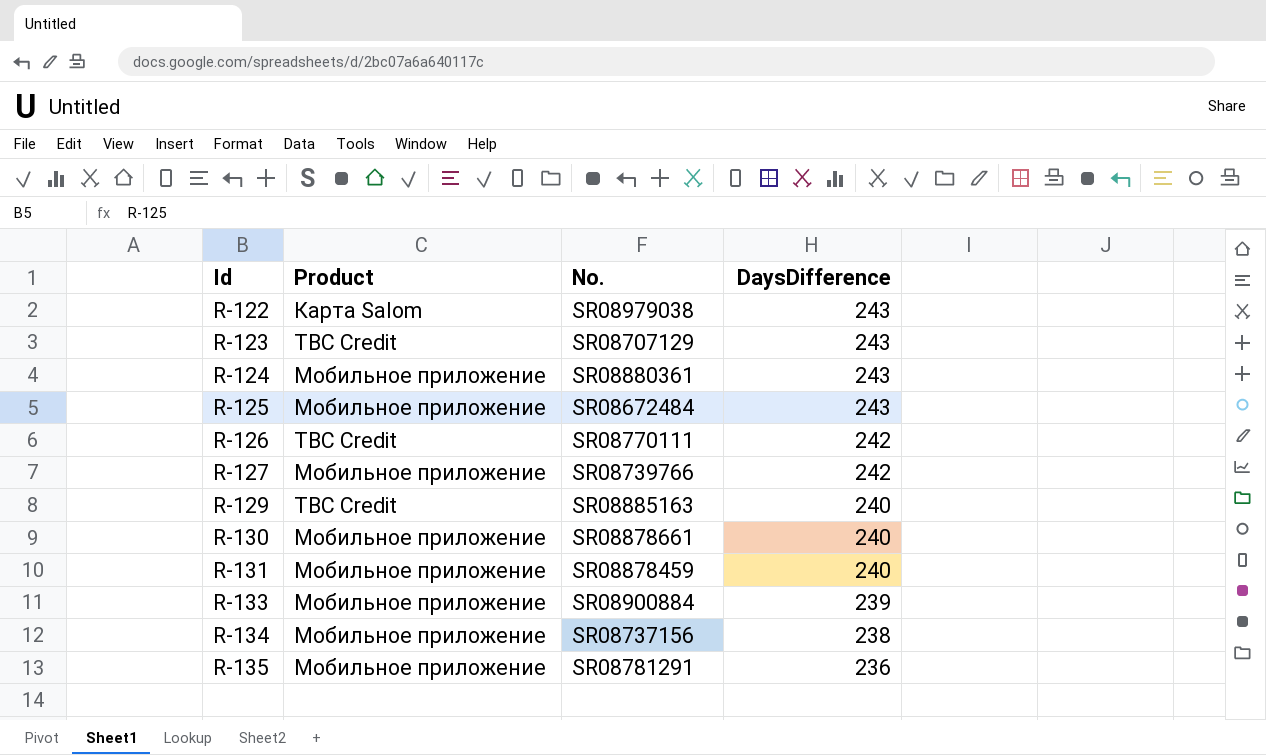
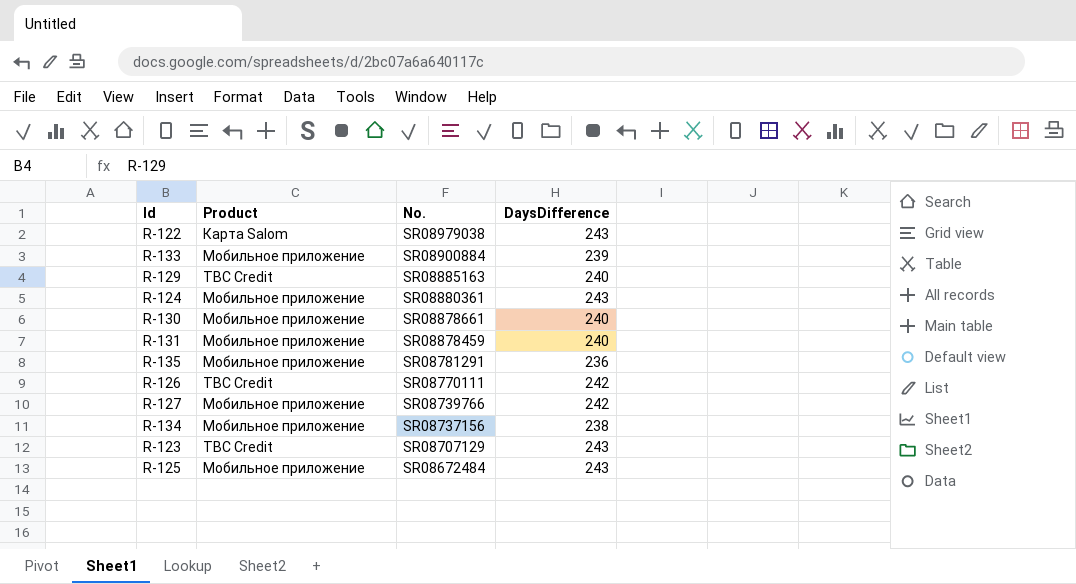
row order: Id ascending -> No. descending

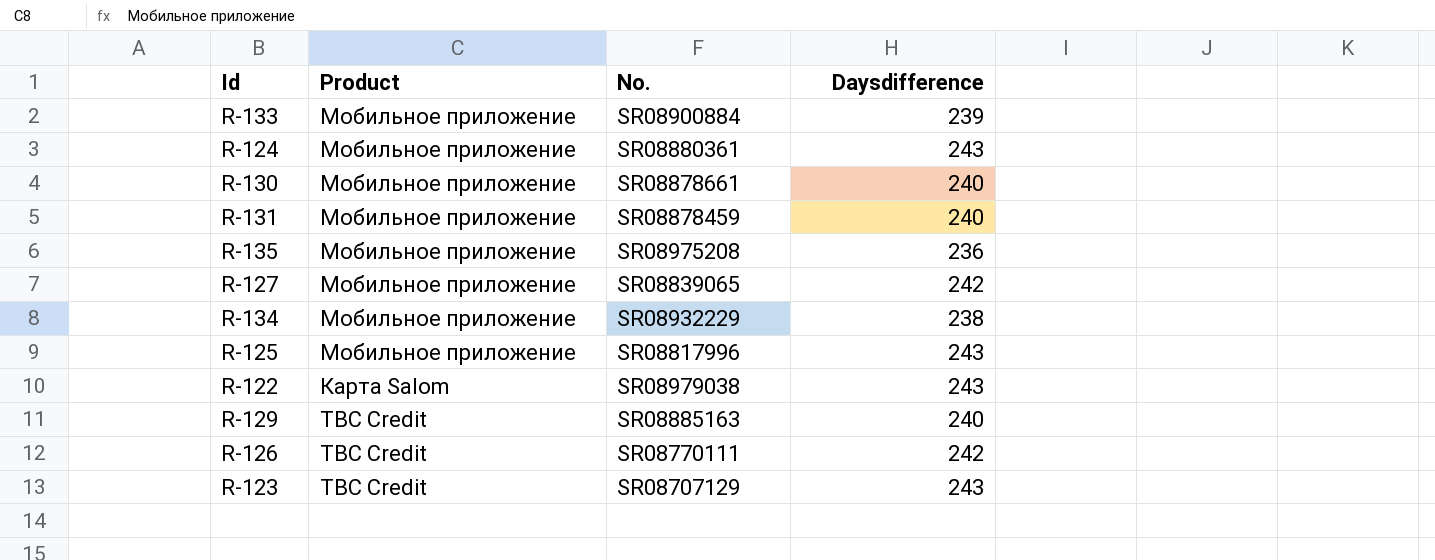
row order: No. descending -> Product descending
column name: DaysDifference -> Daysdifference
R-135 | No.: SR08781291 -> SR08975208
R-127 | No.: SR08739766 -> SR08839065
R-134 | No.: SR08737156 -> SR08932229
R-125 | No.: SR08672484 -> SR08817996

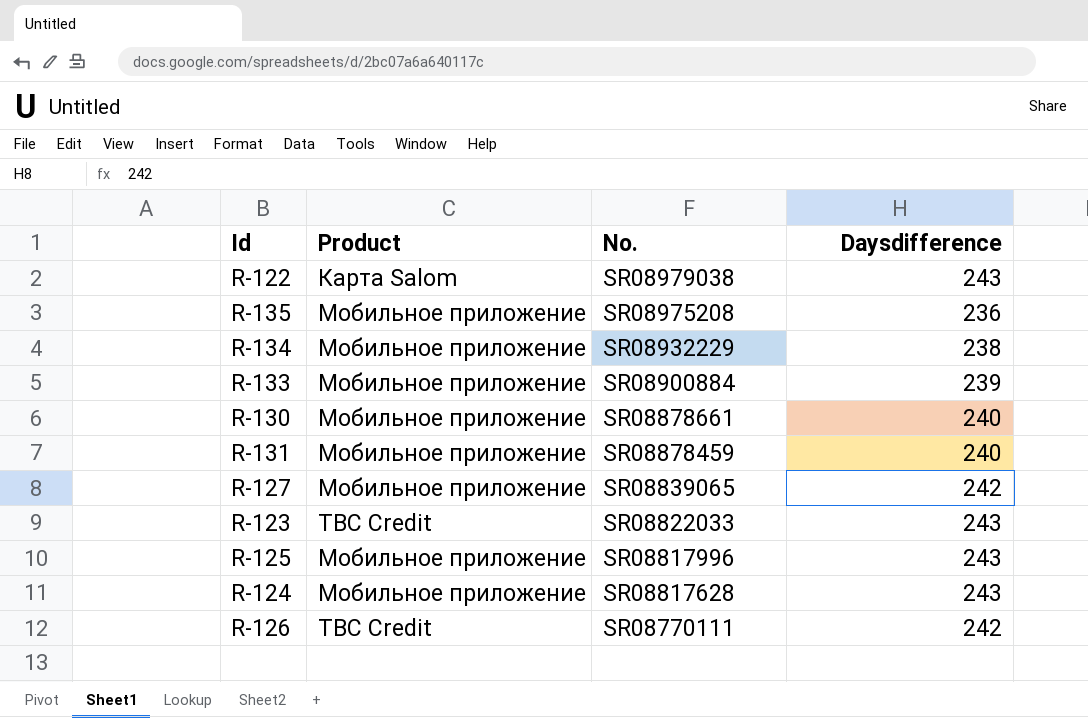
row order: Product descending -> No. descending
row R-129: TBC Credit | SR08885163 | 240 -> none
R-123 | No.: SR08707129 -> SR08822033
R-124 | No.: SR08880361 -> SR08817628

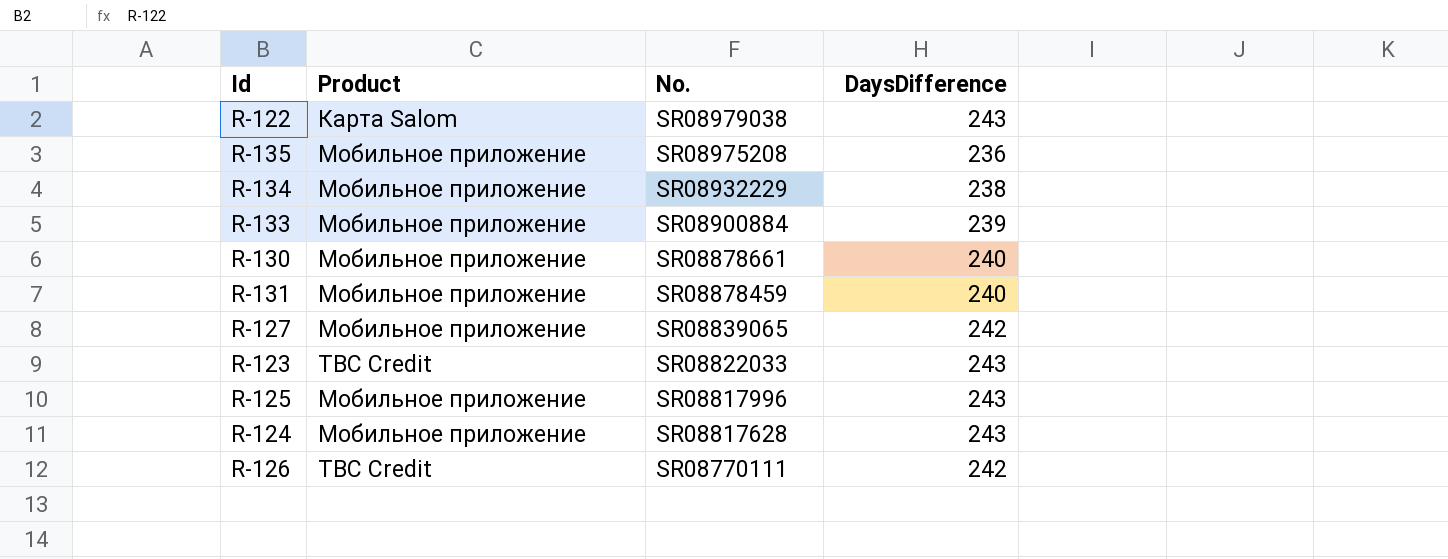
column name: Daysdifference -> DaysDifference

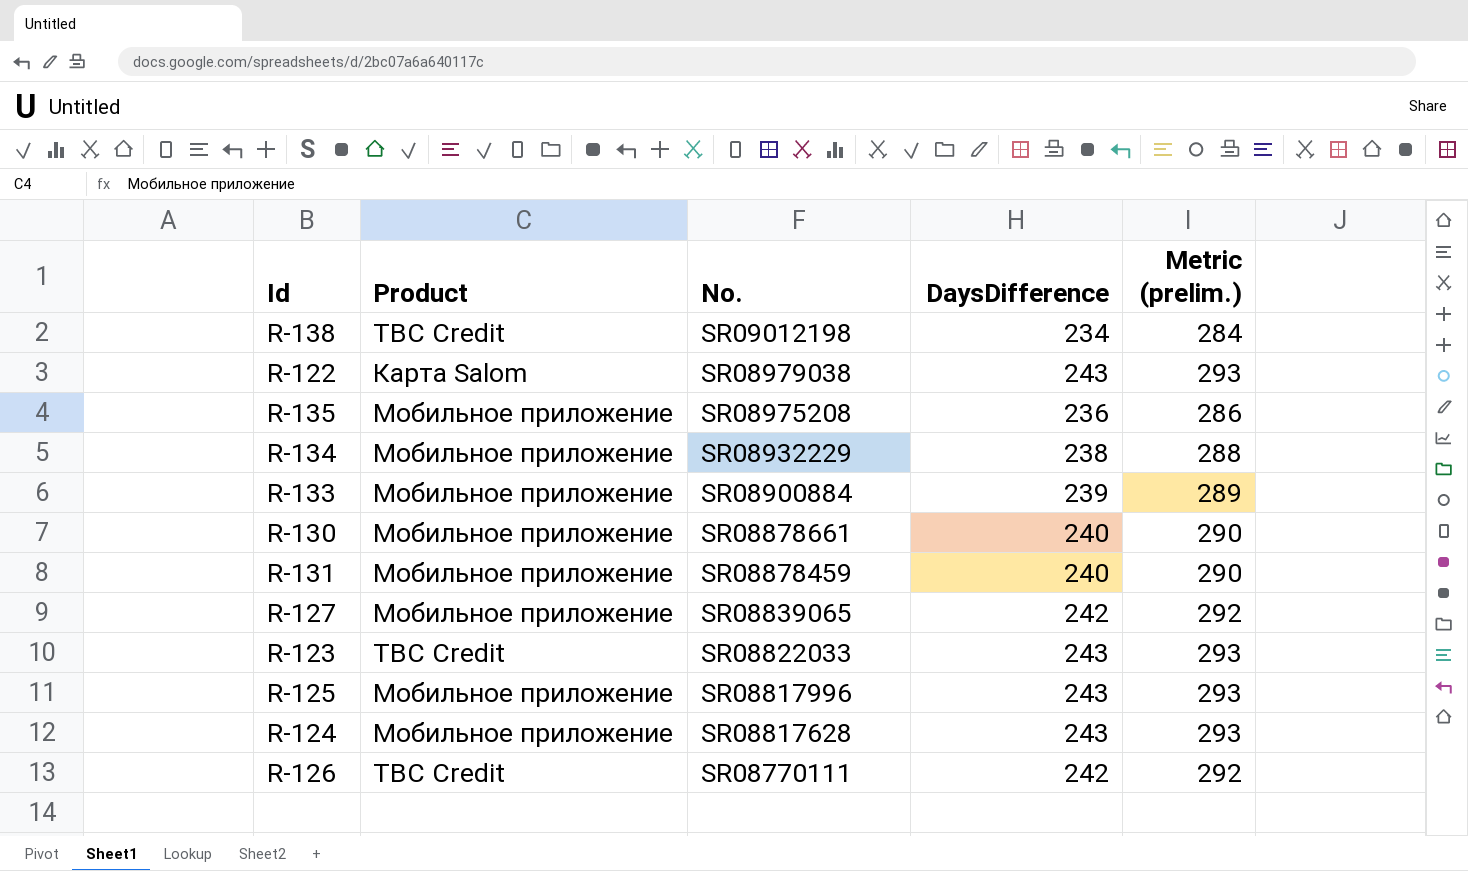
column Metric (prelim.) | formula: none -> [DaysDifference] + 50
row R-138: none -> TBC Credit | SR09012198 | 234 | 284

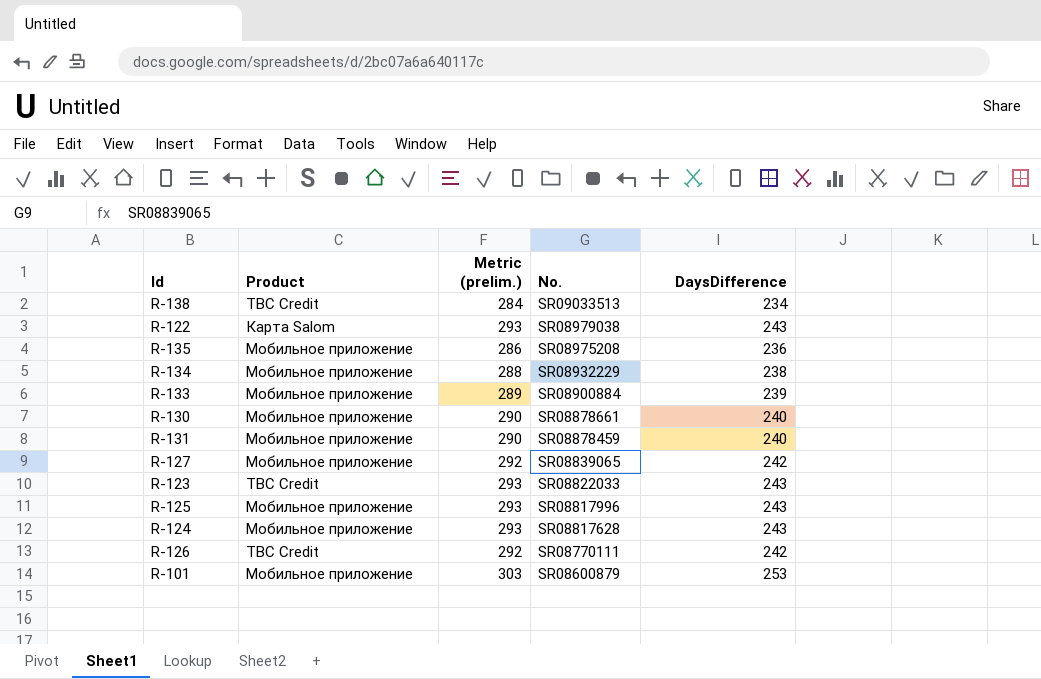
column Metric (prelim.) | position: 5 -> 3
R-138 | No.: SR09012198 -> SR09033513
row R-101: none -> Мобильное приложение | 303 | SR08600879 | 253

